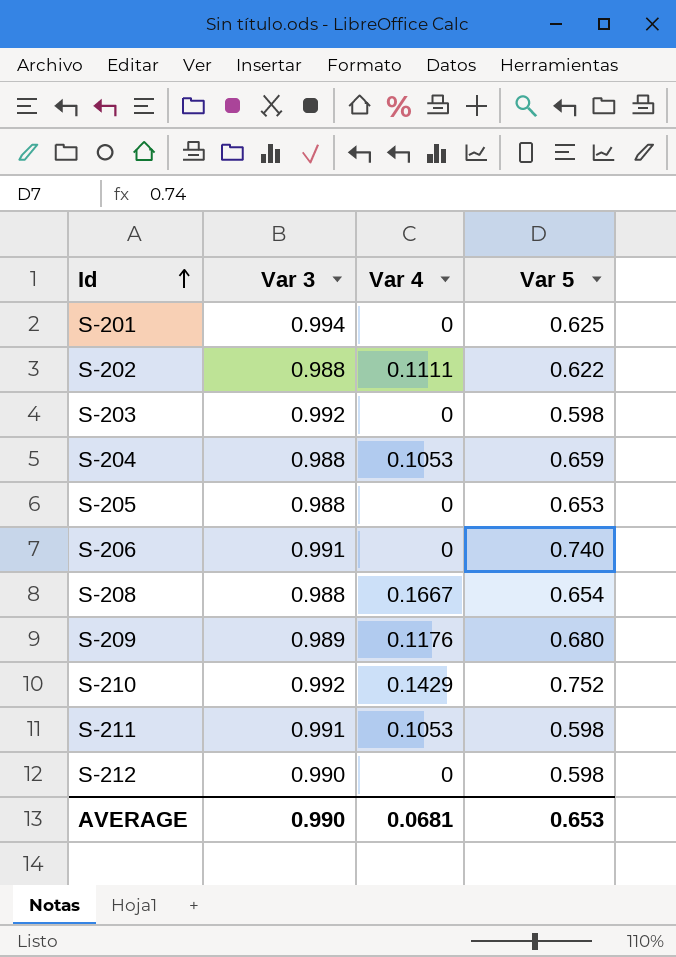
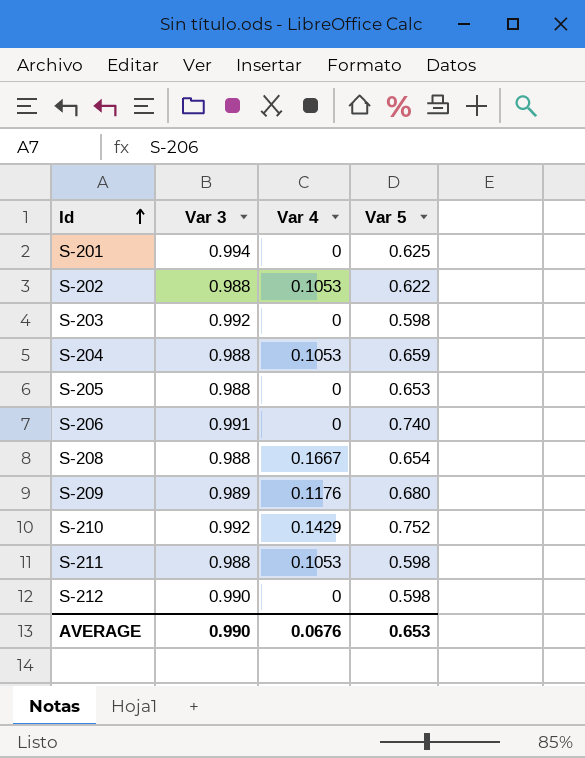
S-202 | Var 4: 0.1111 -> 0.1053
S-211 | Var 3: 0.991 -> 0.988
AVERAGE | Var 4: 0.0681 -> 0.0676

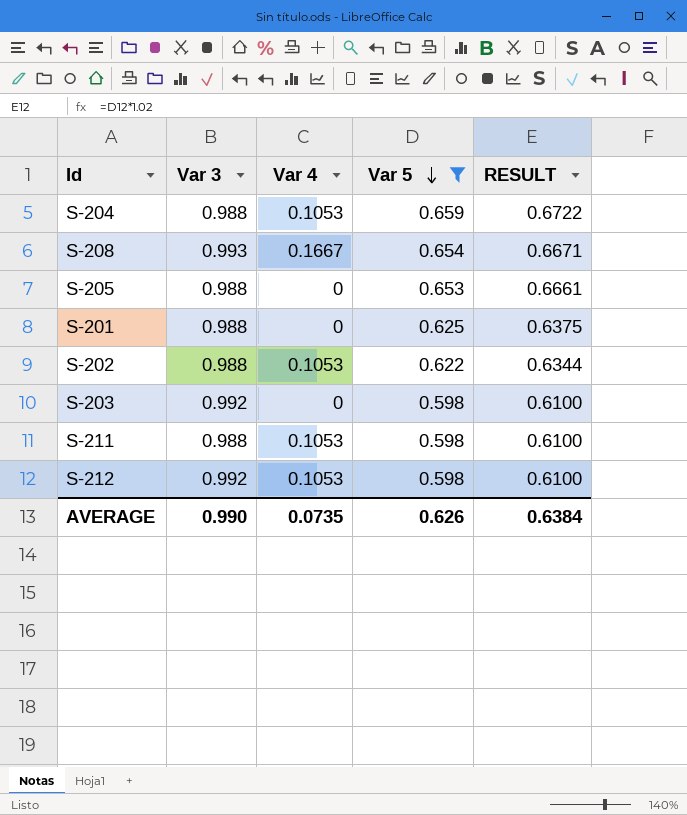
filter: none -> Var 5 <= 0.659
row order: Id ascending -> Var 5 descending
column RESULT | formula: none -> [Var 5] * 1.02
S-208 | Var 3: 0.988 -> 0.993
S-201 | Var 3: 0.994 -> 0.988
S-212 | Var 3: 0.990 -> 0.992
S-212 | Var 4: 0 -> 0.1053
AVERAGE | Var 4: 0.0676 -> 0.0735
AVERAGE | Var 5: 0.653 -> 0.626

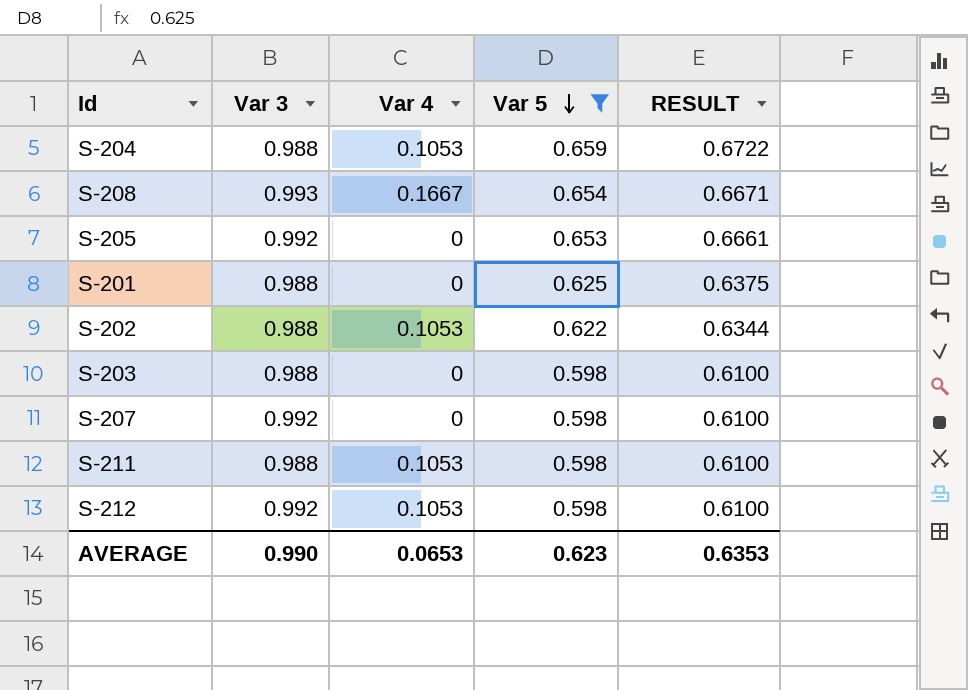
S-205 | Var 3: 0.988 -> 0.992
S-203 | Var 3: 0.992 -> 0.988
row S-207: none -> 0.992 | 0 | 0.598 | 0.6100
AVERAGE | Var 4: 0.0735 -> 0.0653
AVERAGE | Var 5: 0.626 -> 0.623
AVERAGE | RESULT: 0.6384 -> 0.6353

